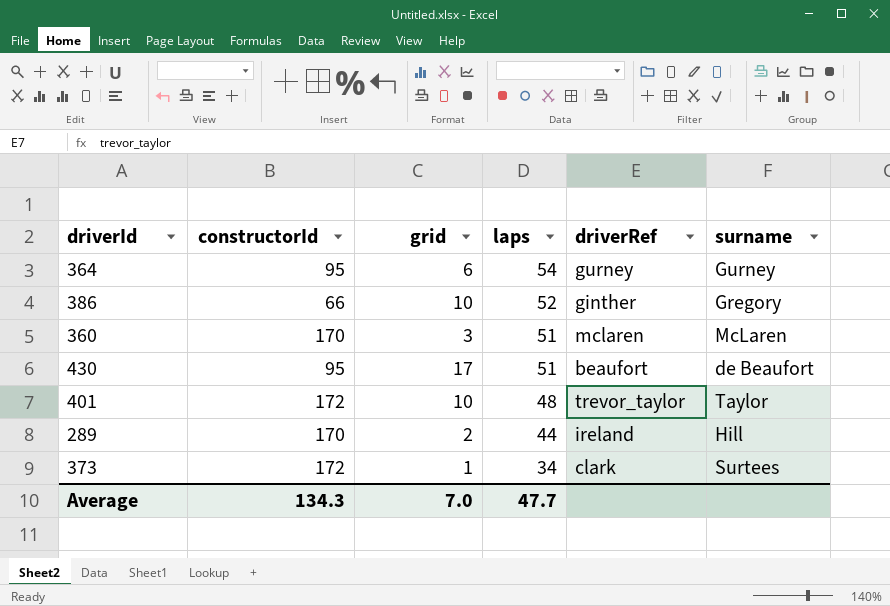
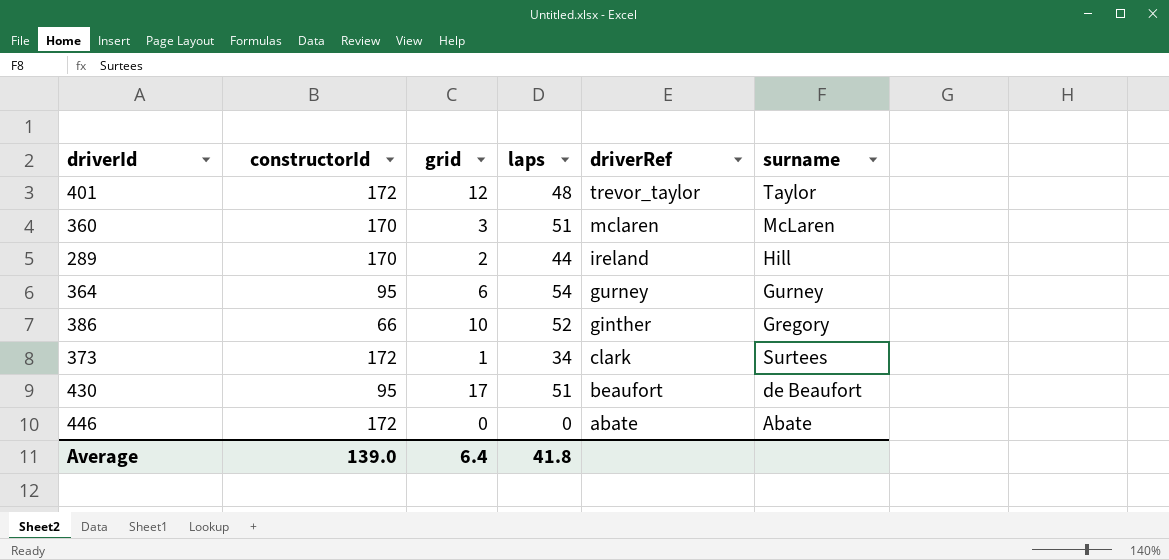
row order: laps descending -> driverRef descending
401 | grid: 10 -> 12
row 446: none -> 172 | 0 | 0 | abate | Abate
Average | constructorId: 134.3 -> 139.0
Average | grid: 7.0 -> 6.4
Average | laps: 47.7 -> 41.8

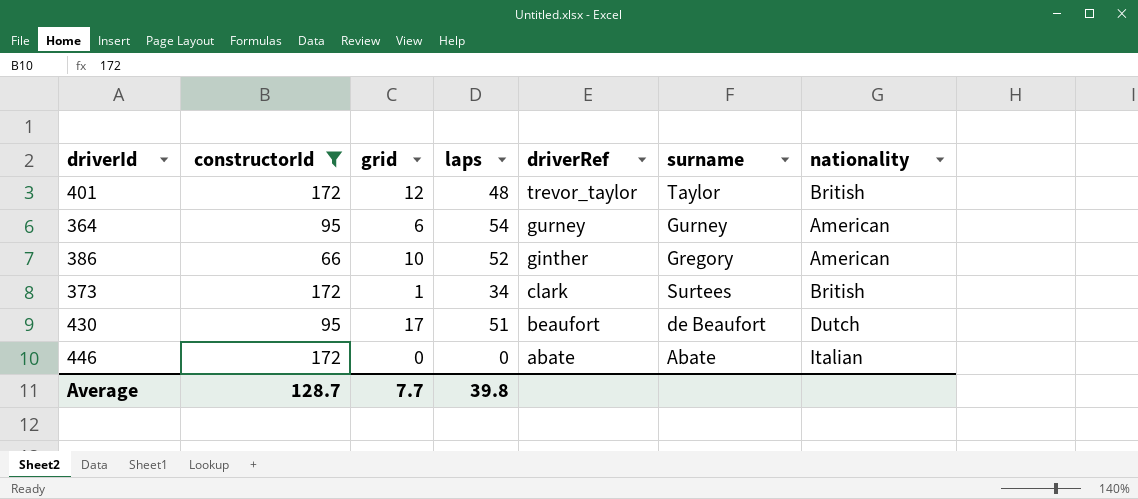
filter: none -> constructorId != 170
column nationality | position: none -> 7
Average | constructorId: 139.0 -> 128.7
Average | grid: 6.4 -> 7.7
Average | laps: 41.8 -> 39.8

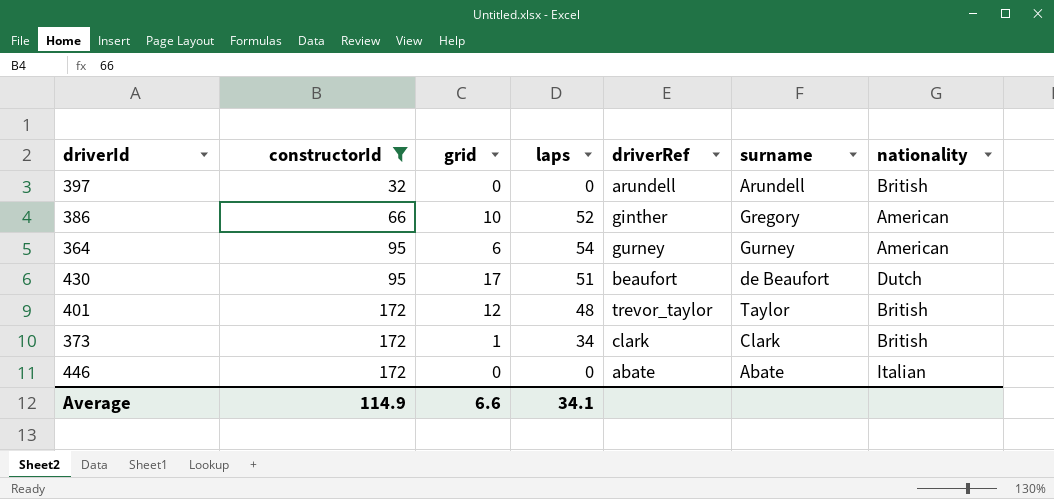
row order: driverRef descending -> constructorId ascending
row 397: none -> 32 | 0 | 0 | arundell | Arundell | British
373 | surname: Surtees -> Clark
Average | constructorId: 128.7 -> 114.9
Average | grid: 7.7 -> 6.6
Average | laps: 39.8 -> 34.1

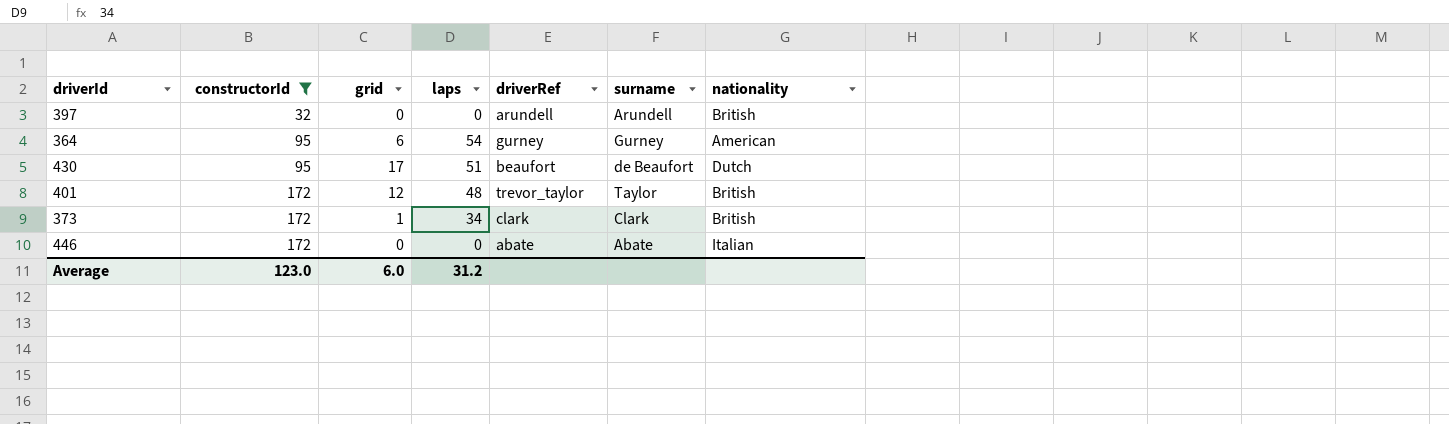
row 386: 66 | 10 | 52 | ginther | Gregory | American -> none
Average | constructorId: 114.9 -> 123.0
Average | grid: 6.6 -> 6.0
Average | laps: 34.1 -> 31.2

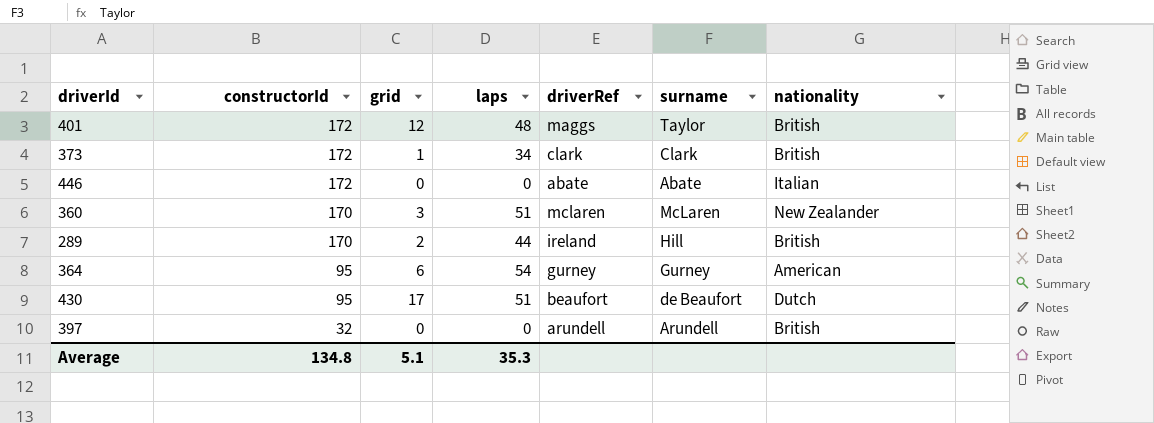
filter: constructorId != 170 -> none
row order: constructorId ascending -> constructorId descending
401 | driverRef: trevor_taylor -> maggs
Average | constructorId: 123.0 -> 134.8
Average | grid: 6.0 -> 5.1
Average | laps: 31.2 -> 35.3

